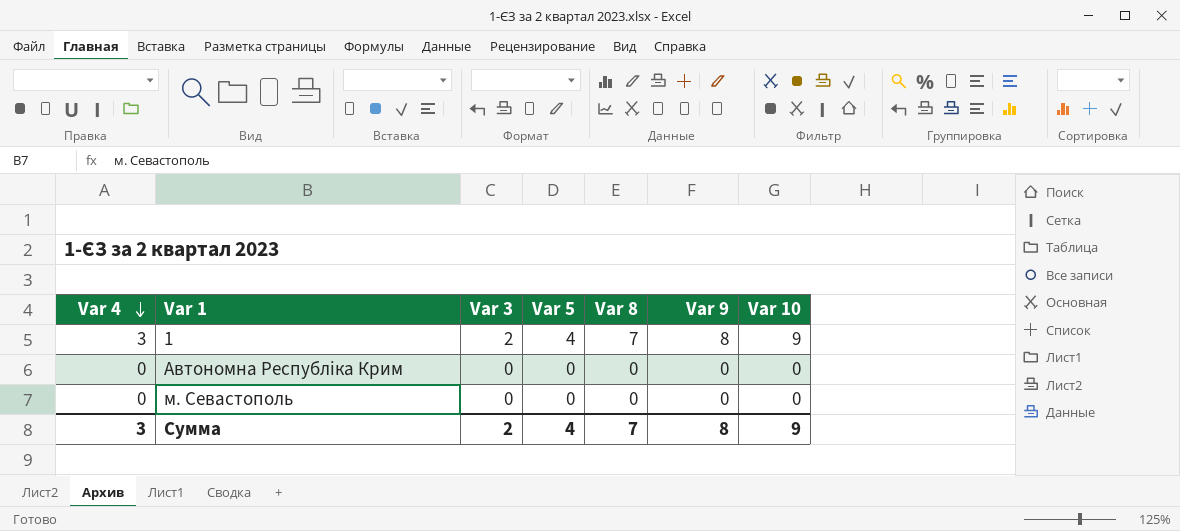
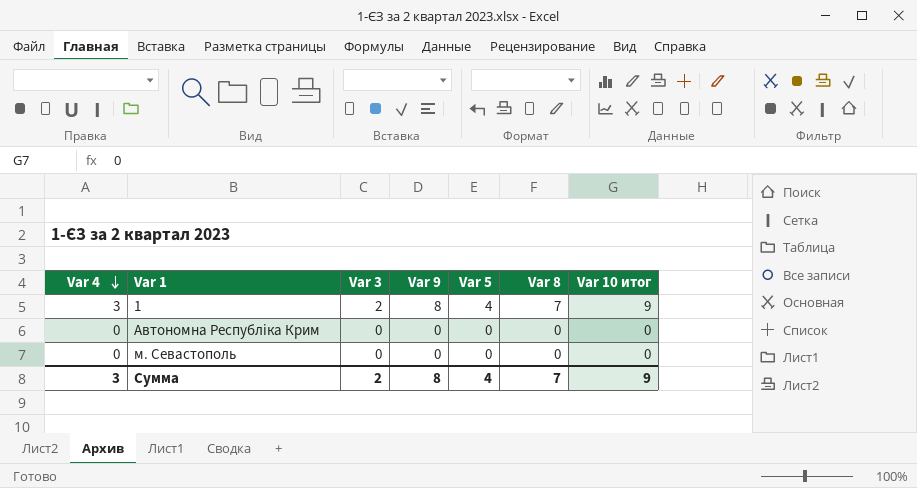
column Var 9 | position: 6 -> 4
column name: Var 10 -> Var 10 итог

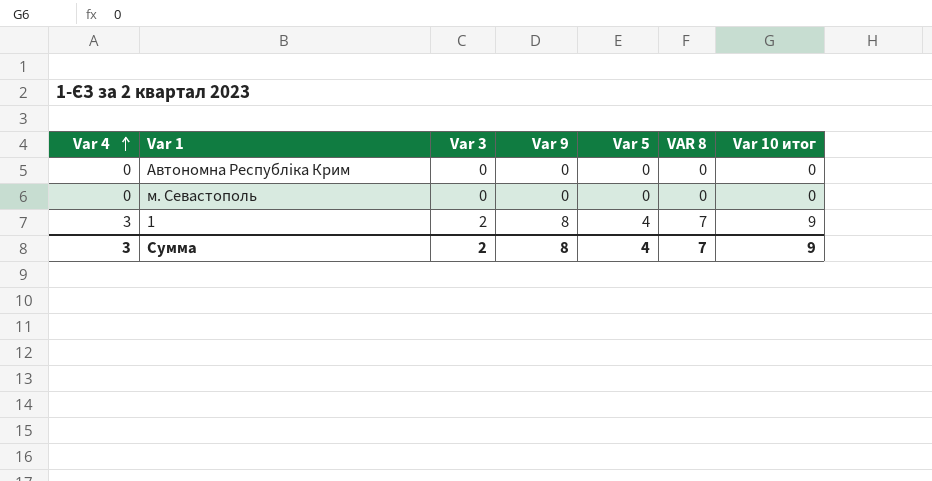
row order: Var 4 descending -> Var 4 ascending
column name: Var 8 -> VAR 8

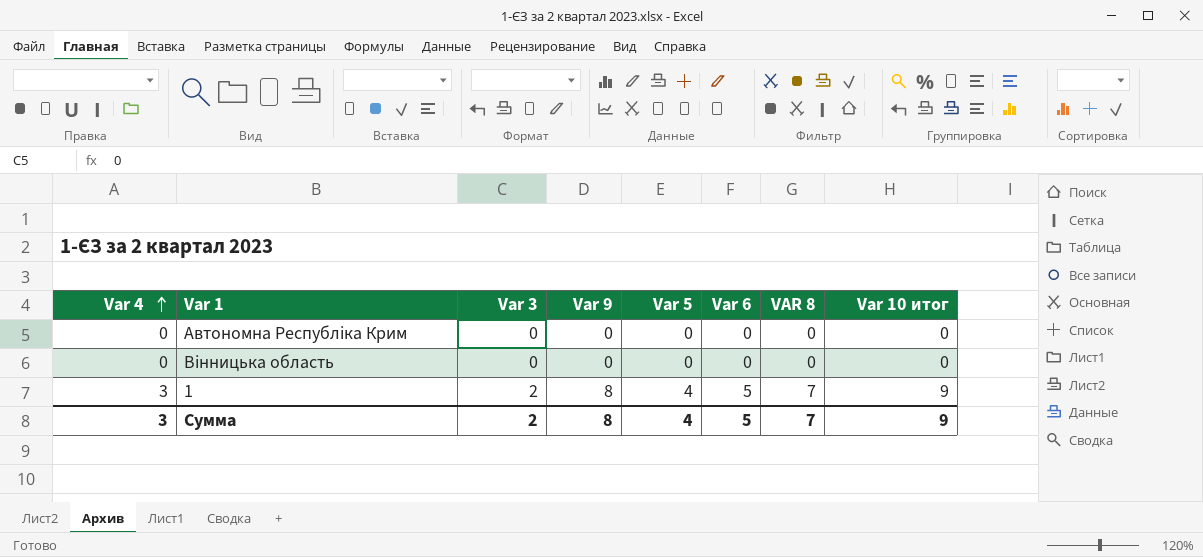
column Var 6 | position: none -> 6
row м. Севастополь: 0 | 0 | 0 | 0 | 0 | 0 -> none
row Вінницька область: none -> 0 | 0 | 0 | 0 | 0 | 0 | 0

